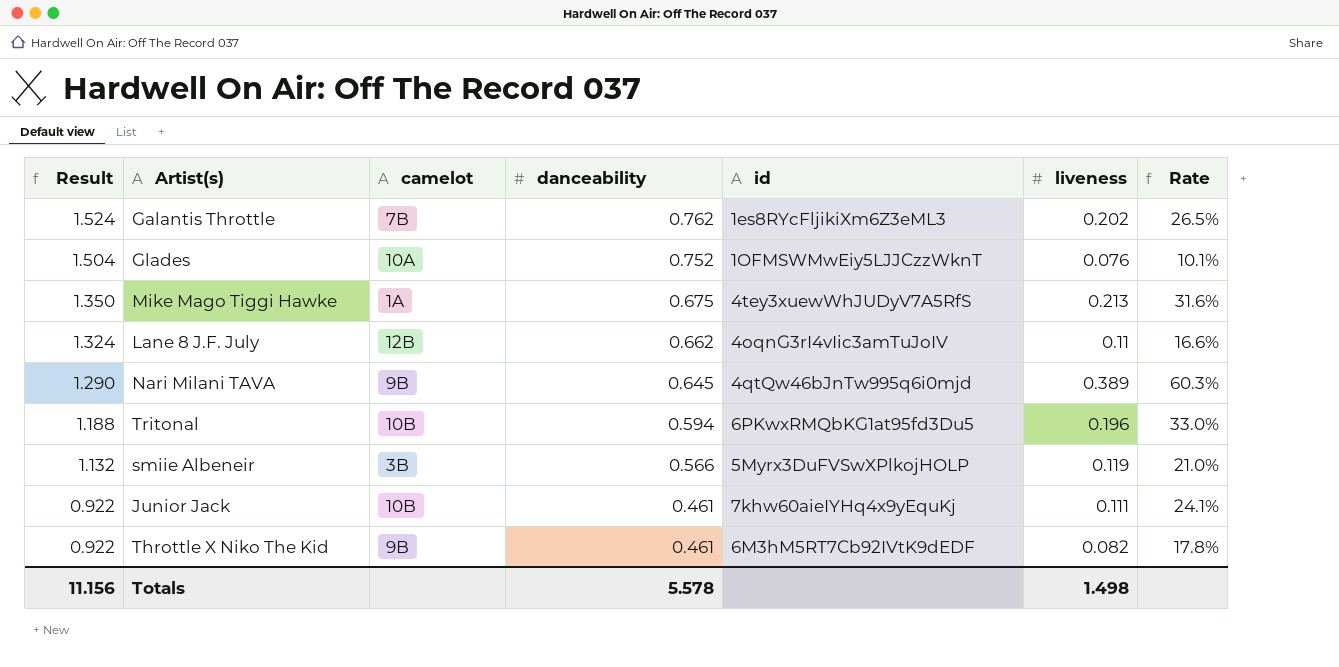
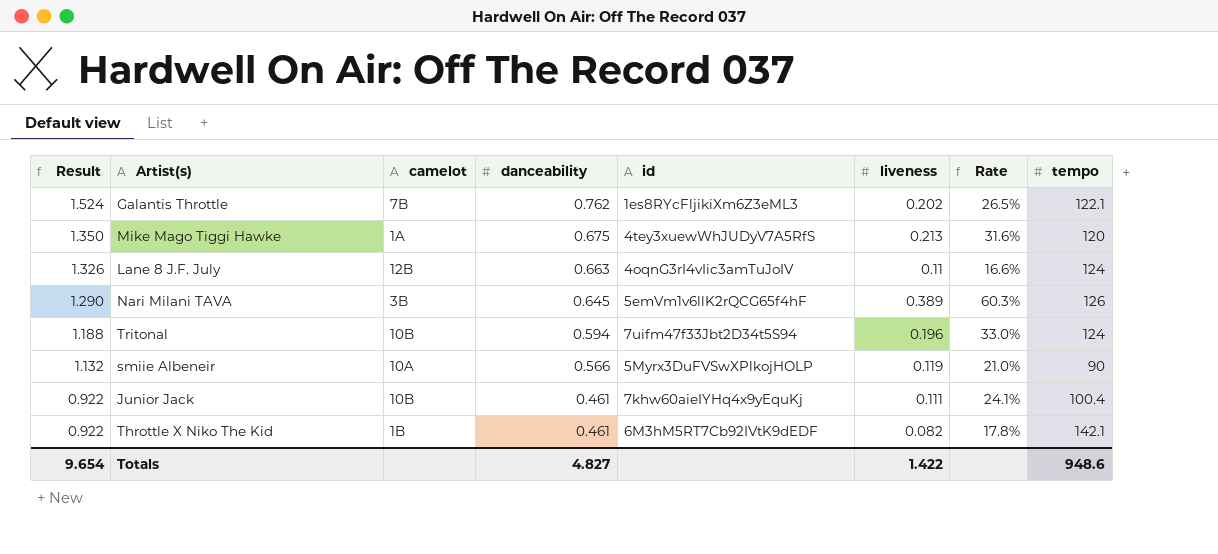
column tempo | position: none -> 8
row Glades: 1.504 | 10A | 0.752 | 1OFMSWMwEiy5LJJCzzWknT | 0.076 | 10.1% -> none
Lane 8 J.F. July | Result: 1.324 -> 1.326
Lane 8 J.F. July | danceability: 0.662 -> 0.663
Nari Milani TAVA | camelot: 9B -> 3B
Nari Milani TAVA | id: 4qtQw46bJnTw995q6i0mjd -> 5emVm1v6llK2rQCG65f4hF
Tritonal | id: 6PKwxRMQbKG1at95fd3Du5 -> 7uifm47f33Jbt2D34t5S94
smiie Albeneir | camelot: 3B -> 10A
Throttle X Niko The Kid | camelot: 9B -> 1B
Totals | Result: 11.156 -> 9.654
Totals | danceability: 5.578 -> 4.827
Totals | liveness: 1.498 -> 1.422

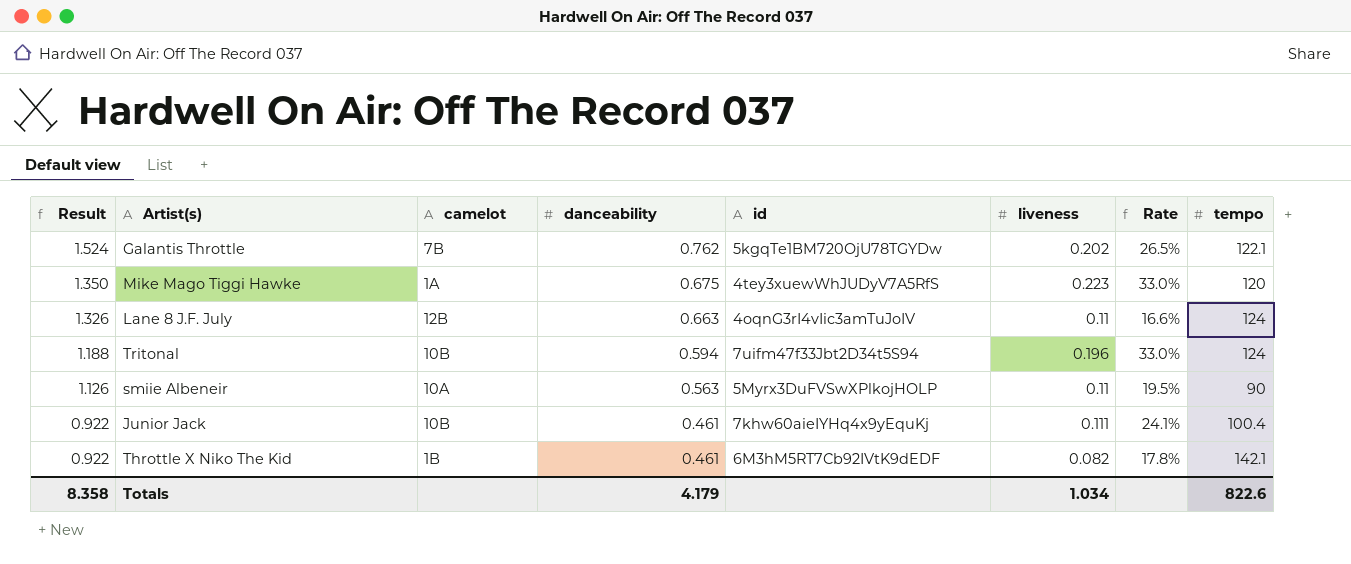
row Nari Milani TAVA: 1.290 | 3B | 0.645 | 5emVm1v6llK2rQCG65f4hF | 0.389 | 60.3% | 126 -> none
Galantis Throttle | id: 1es8RYcFljikiXm6Z3eML3 -> 5kgqTe1BM720OjU78TGYDw
Mike Mago Tiggi Hawke | liveness: 0.213 -> 0.223
Mike Mago Tiggi Hawke | Rate: 31.6% -> 33.0%
smiie Albeneir | Result: 1.132 -> 1.126
smiie Albeneir | danceability: 0.566 -> 0.563
smiie Albeneir | liveness: 0.119 -> 0.11
smiie Albeneir | Rate: 21.0% -> 19.5%
Totals | Result: 9.654 -> 8.358
Totals | danceability: 4.827 -> 4.179
Totals | liveness: 1.422 -> 1.034
Totals | tempo: 948.6 -> 822.6

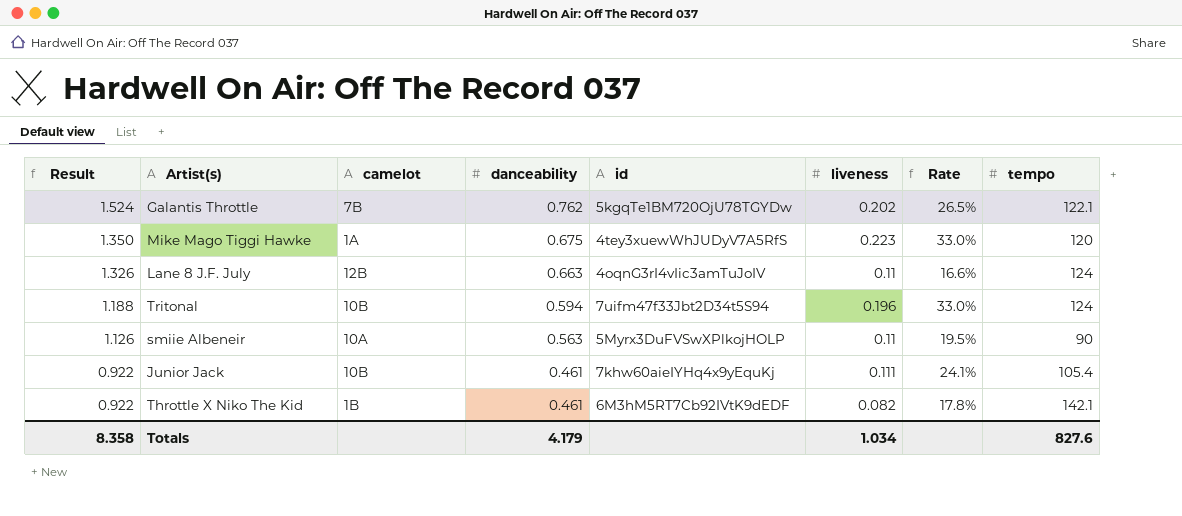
Junior Jack | tempo: 100.4 -> 105.4
Totals | tempo: 822.6 -> 827.6

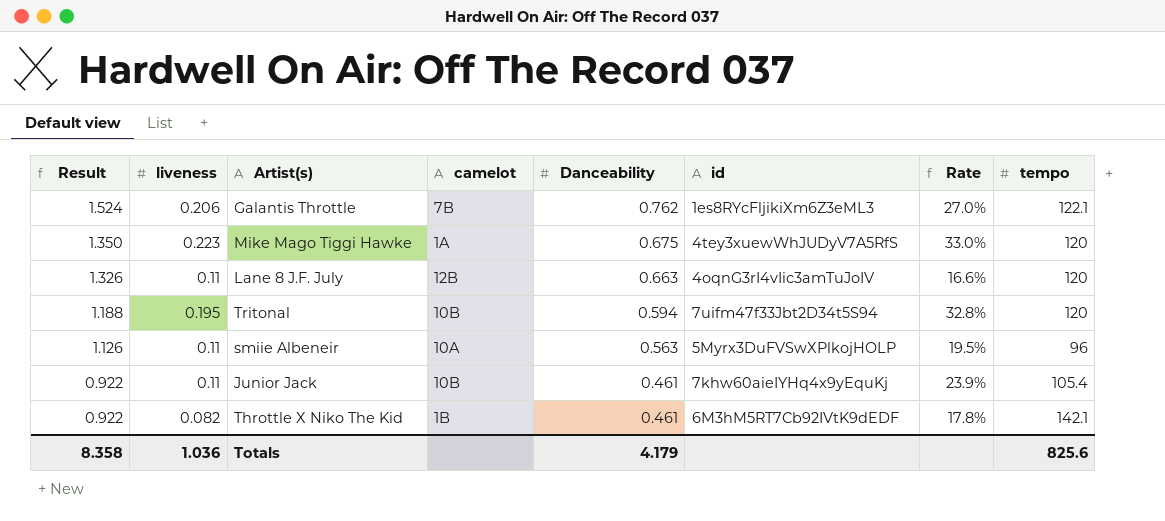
column liveness | position: 6 -> 2
column name: danceability -> Danceability
Galantis Throttle | liveness: 0.202 -> 0.206
Galantis Throttle | id: 5kgqTe1BM720OjU78TGYDw -> 1es8RYcFljikiXm6Z3eML3
Galantis Throttle | Rate: 26.5% -> 27.0%
Lane 8 J.F. July | tempo: 124 -> 120
Tritonal | liveness: 0.196 -> 0.195
Tritonal | Rate: 33.0% -> 32.8%
Tritonal | tempo: 124 -> 120
smiie Albeneir | tempo: 90 -> 96
Junior Jack | liveness: 0.111 -> 0.11
Junior Jack | Rate: 24.1% -> 23.9%
Totals | liveness: 1.034 -> 1.036
Totals | tempo: 827.6 -> 825.6

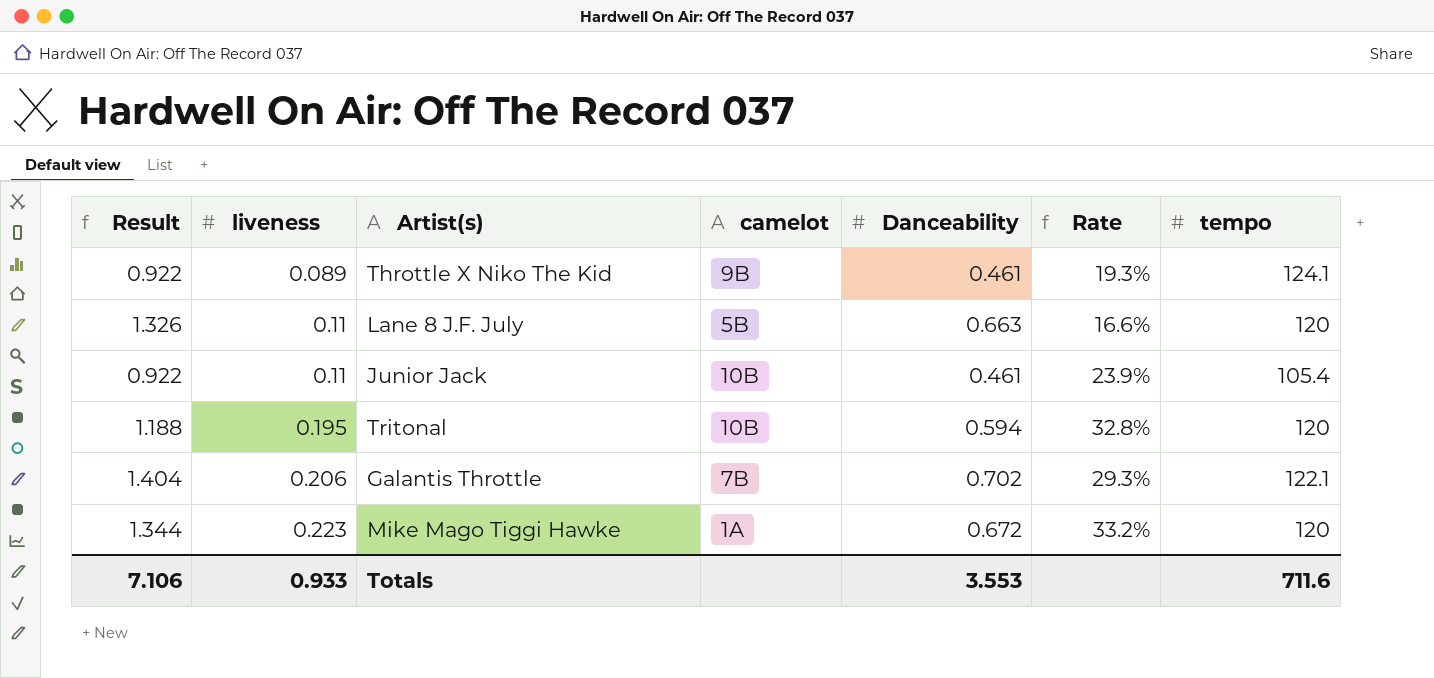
row order: Result descending -> liveness ascending
column id | position: 6 -> none
row smiie Albeneir: 1.126 | 0.11 | 10A | 0.563 | 5Myrx3DuFVSwXPlkojHOLP | 19.5% | 96 -> none
Throttle X Niko The Kid | liveness: 0.082 -> 0.089
Throttle X Niko The Kid | camelot: 1B -> 9B
Throttle X Niko The Kid | Rate: 17.8% -> 19.3%
Throttle X Niko The Kid | tempo: 142.1 -> 124.1
Lane 8 J.F. July | camelot: 12B -> 5B
Galantis Throttle | Result: 1.524 -> 1.404
Galantis Throttle | Danceability: 0.762 -> 0.702
Galantis Throttle | Rate: 27.0% -> 29.3%
Mike Mago Tiggi Hawke | Result: 1.350 -> 1.344
Mike Mago Tiggi Hawke | Danceability: 0.675 -> 0.672
Mike Mago Tiggi Hawke | Rate: 33.0% -> 33.2%
Totals | Result: 8.358 -> 7.106
Totals | liveness: 1.036 -> 0.933
Totals | Danceability: 4.179 -> 3.553
Totals | tempo: 825.6 -> 711.6

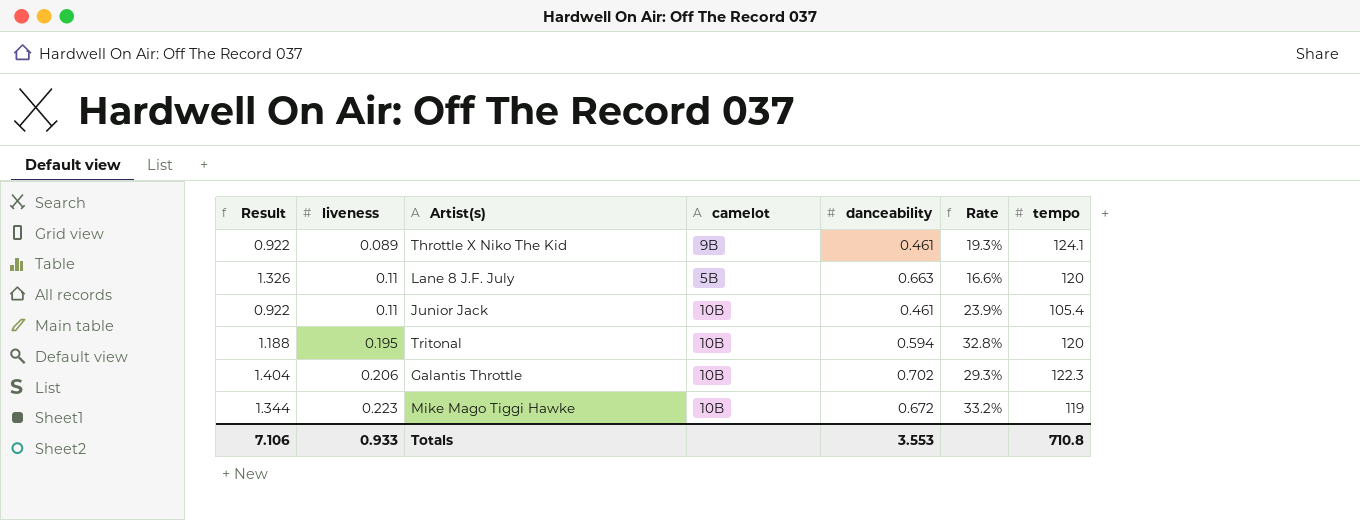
column name: Danceability -> danceability
Galantis Throttle | camelot: 7B -> 10B
Galantis Throttle | tempo: 122.1 -> 122.3
Mike Mago Tiggi Hawke | camelot: 1A -> 10B
Mike Mago Tiggi Hawke | tempo: 120 -> 119
Totals | tempo: 711.6 -> 710.8

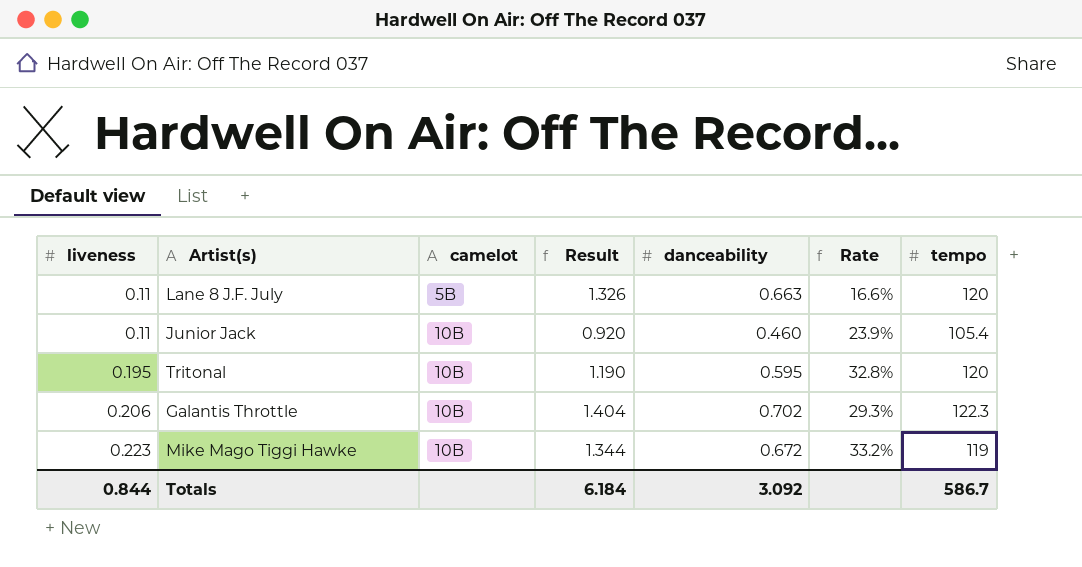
column Result | position: 1 -> 4
row Throttle X Niko The Kid: 0.922 | 0.089 | 9B | 0.461 | 19.3% | 124.1 -> none
Junior Jack | Result: 0.922 -> 0.920
Junior Jack | danceability: 0.461 -> 0.460
Tritonal | Result: 1.188 -> 1.190
Tritonal | danceability: 0.594 -> 0.595
Totals | liveness: 0.933 -> 0.844
Totals | Result: 7.106 -> 6.184
Totals | danceability: 3.553 -> 3.092
Totals | tempo: 710.8 -> 586.7

